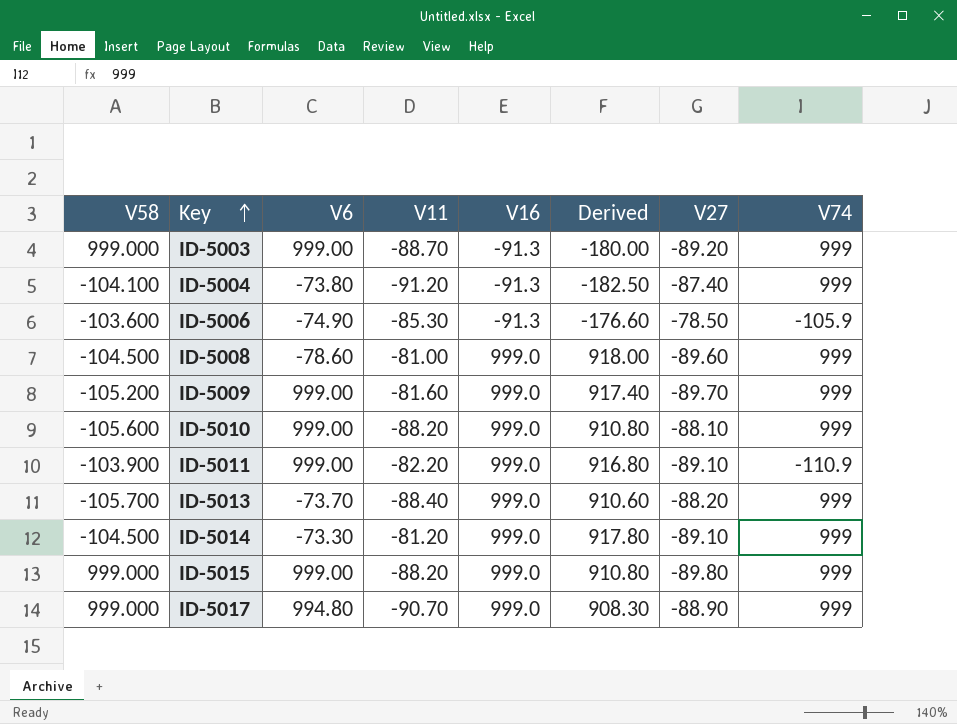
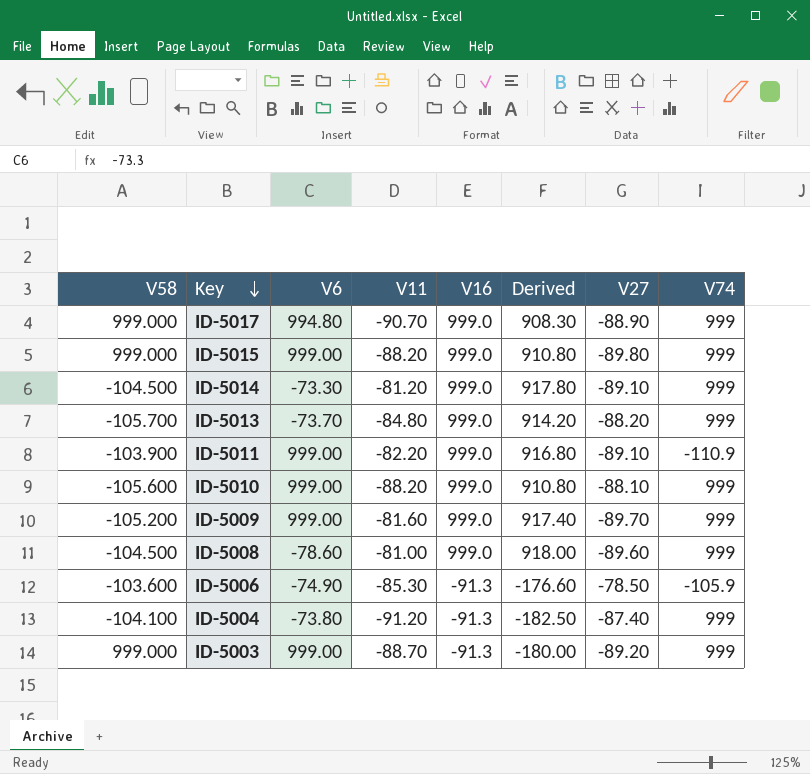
row order: Key ascending -> Key descending
ID-5013 | V11: -88.40 -> -84.80
ID-5013 | Derived: 910.60 -> 914.20

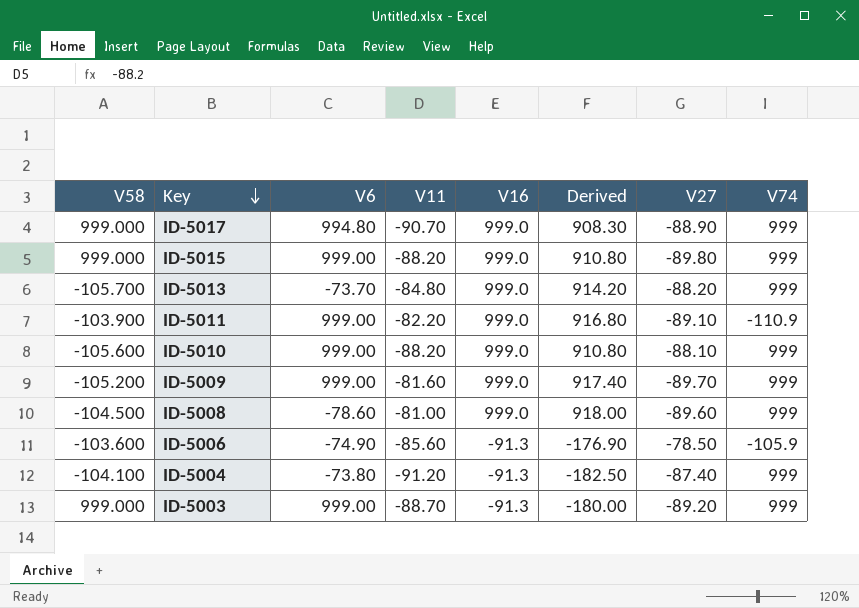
row ID-5014: -104.500 | -73.30 | -81.20 | 999.0 | 917.80 | -89.10 | 999 -> none
ID-5006 | V11: -85.30 -> -85.60
ID-5006 | Derived: -176.60 -> -176.90

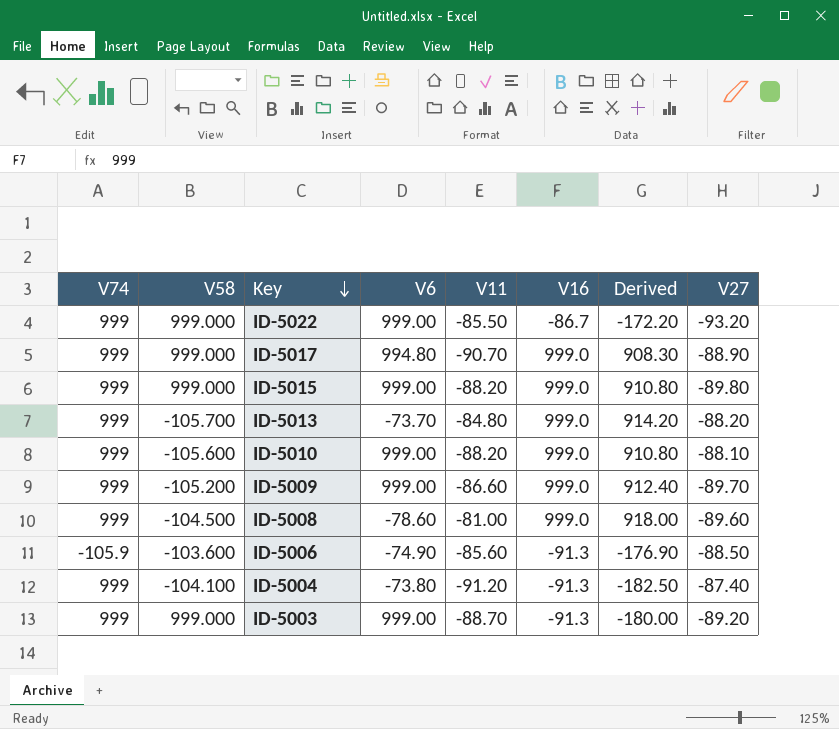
column V74 | position: 8 -> 1
row ID-5011: -103.900 | 999.00 | -82.20 | 999.0 | 916.80 | -89.10 | -110.9 -> none
row ID-5022: none -> 999 | 999.000 | 999.00 | -85.50 | -86.7 | -172.20 | -93.20
ID-5009 | V11: -81.60 -> -86.60
ID-5009 | Derived: 917.40 -> 912.40
ID-5006 | V27: -78.50 -> -88.50

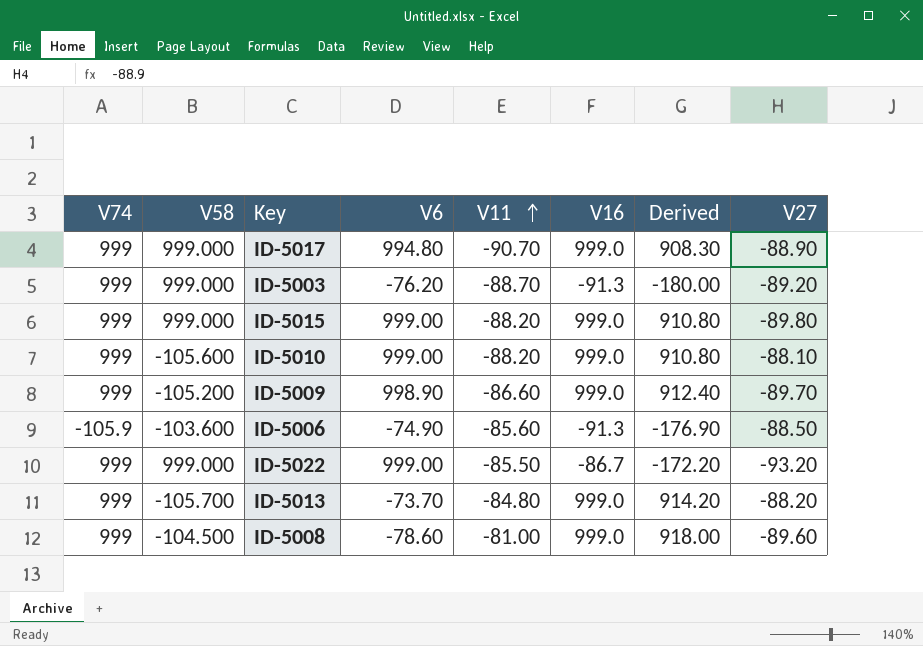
row order: Key descending -> V11 ascending
row ID-5004: 999 | -104.100 | -73.80 | -91.20 | -91.3 | -182.50 | -87.40 -> none
ID-5003 | V6: 999.00 -> -76.20
ID-5009 | V6: 999.00 -> 998.90

